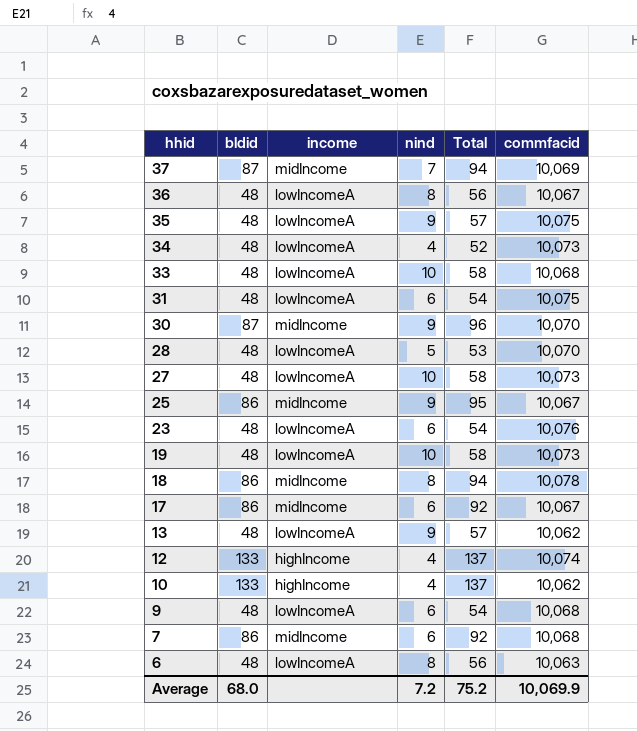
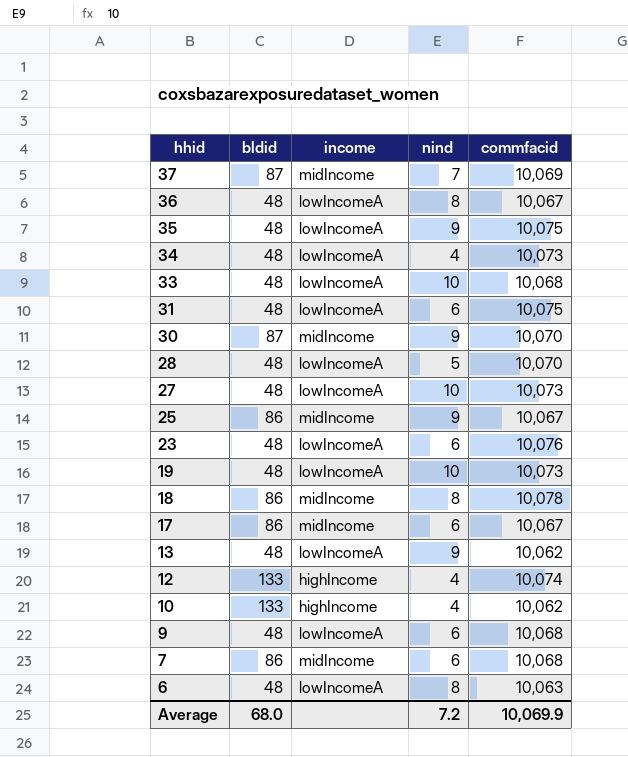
column Total | formula: [bldid] + [nind] -> none

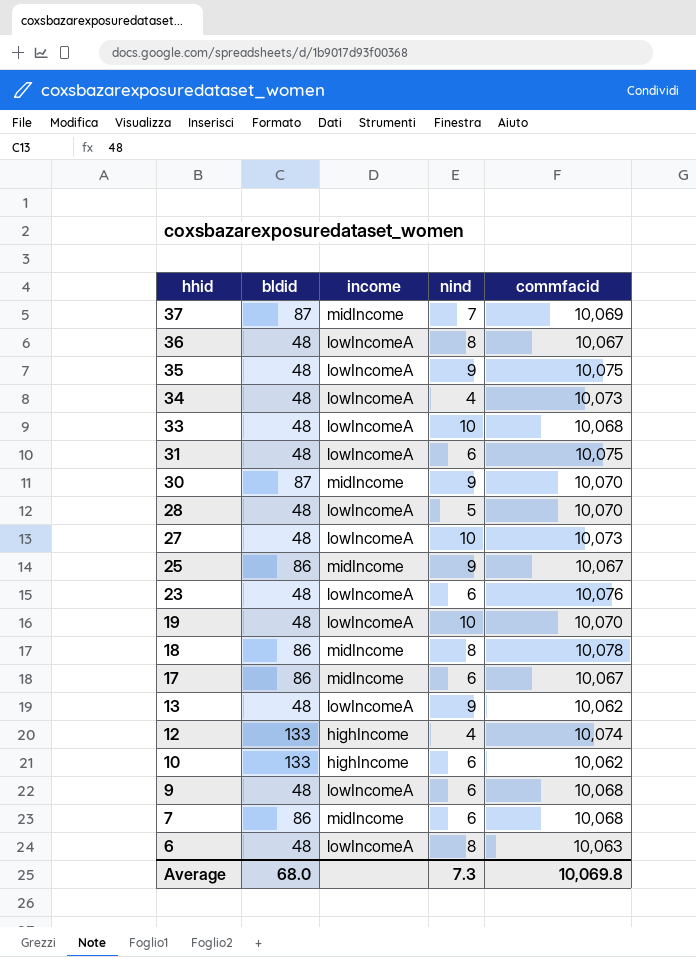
19 | commfacid: 10,073 -> 10,070
10 | nind: 4 -> 6
Average | nind: 7.2 -> 7.3
Average | commfacid: 10,069.9 -> 10,069.8

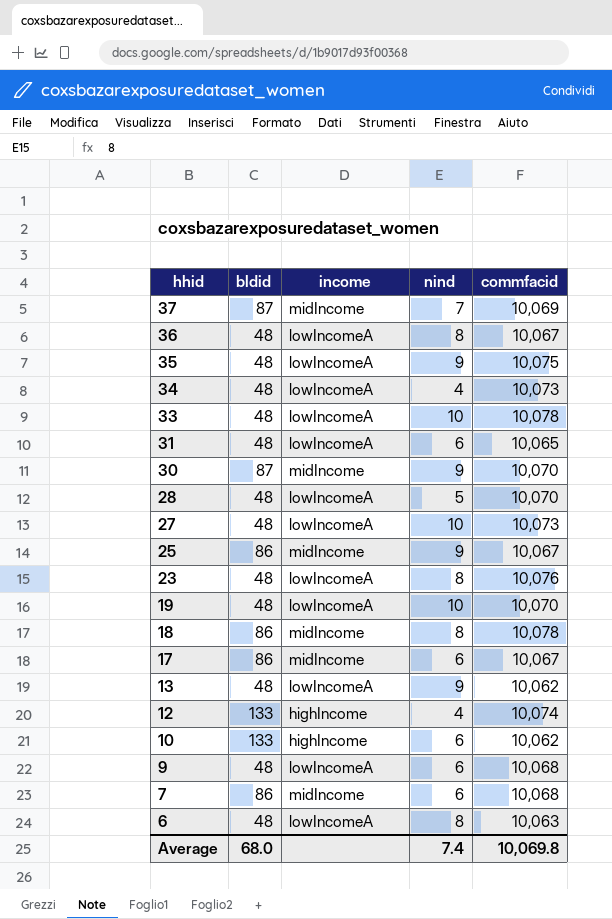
33 | commfacid: 10,068 -> 10,078
31 | commfacid: 10,075 -> 10,065
23 | nind: 6 -> 8
Average | nind: 7.3 -> 7.4

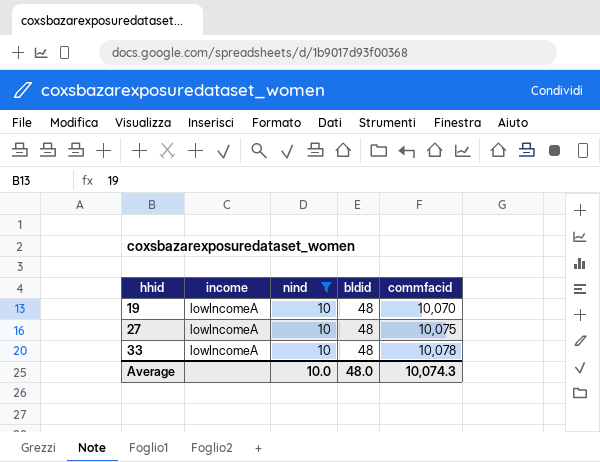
filter: none -> nind = 10
row order: hhid descending -> hhid ascending
column bldid | position: 2 -> 4
27 | commfacid: 10,073 -> 10,075
Average | nind: 7.4 -> 10.0
Average | bldid: 68.0 -> 48.0
Average | commfacid: 10,069.8 -> 10,074.3

